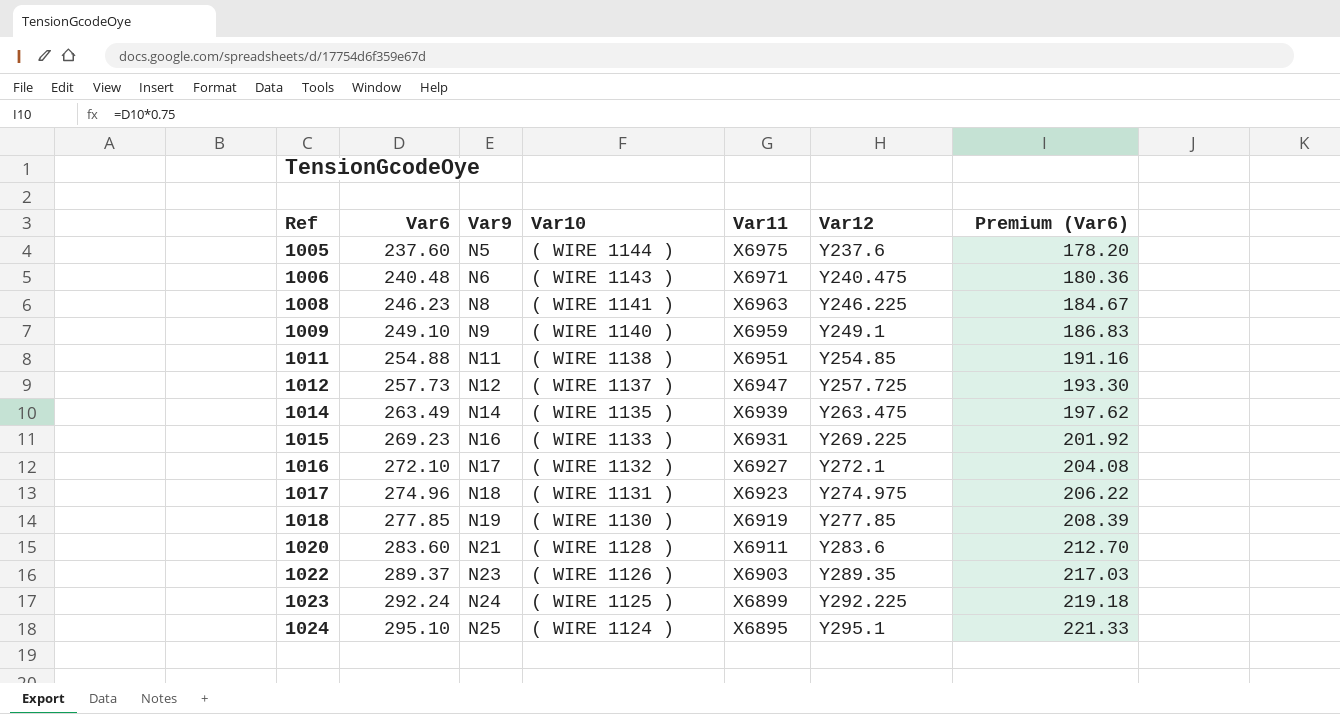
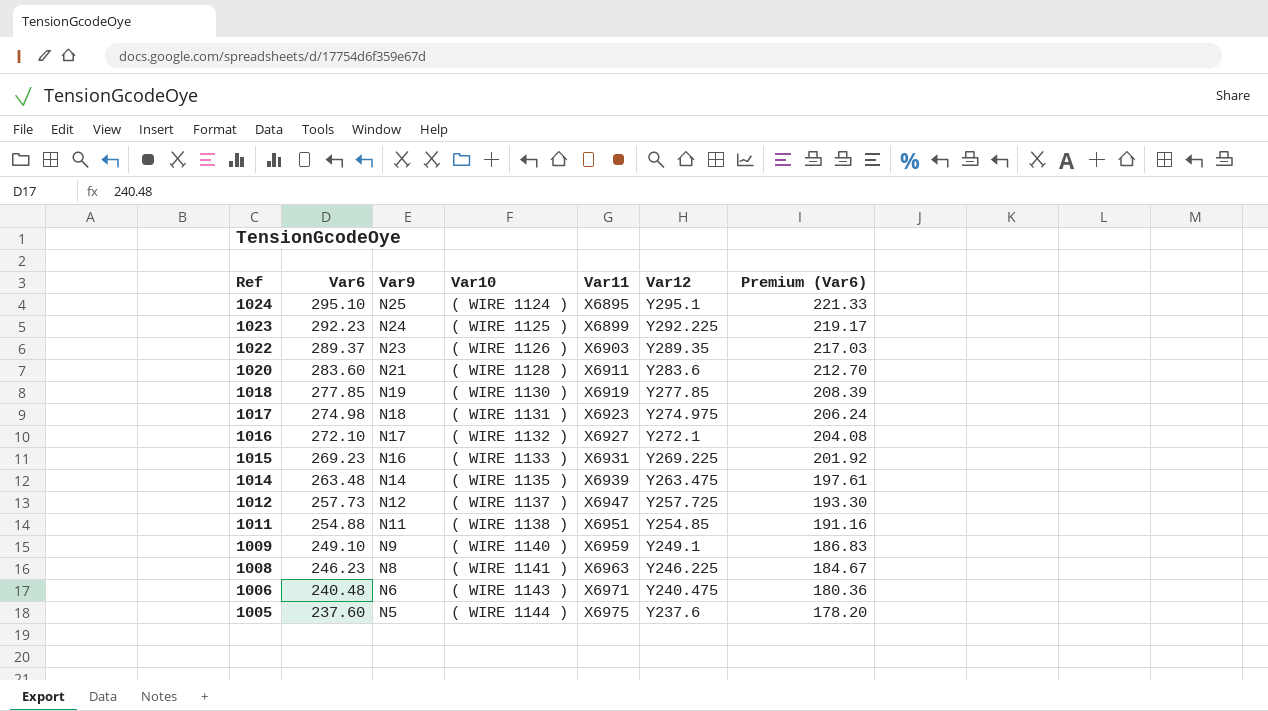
row order: Ref ascending -> Ref descending
1023 | Var6: 292.24 -> 292.23
1023 | Premium (Var6): 219.18 -> 219.17
1017 | Var6: 274.96 -> 274.98
1017 | Premium (Var6): 206.22 -> 206.24
1014 | Var6: 263.49 -> 263.48
1014 | Premium (Var6): 197.62 -> 197.61

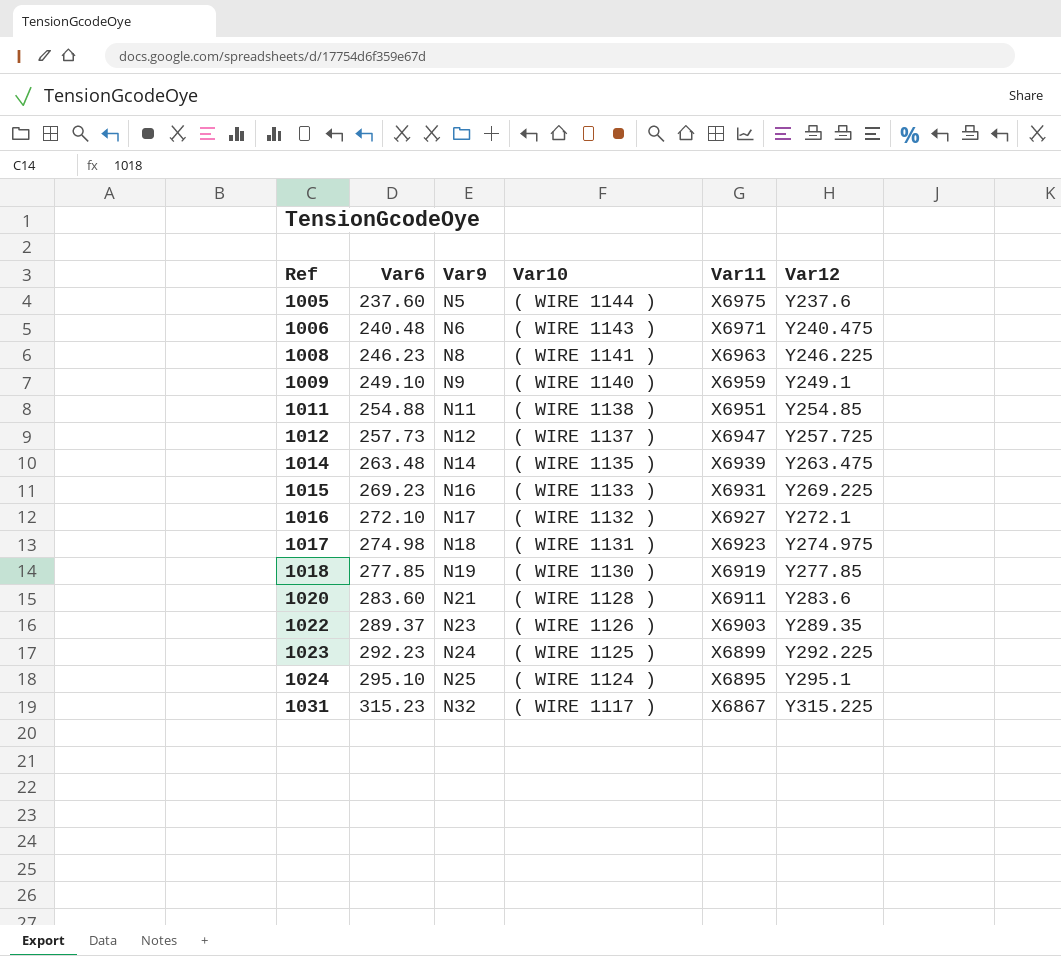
row order: Ref descending -> Ref ascending
column Premium (Var6) | formula: [Var6] * 0.75 -> none
row 1031: none -> 315.23 | N32 | ( WIRE 1117 ) | X6867 | Y315.225

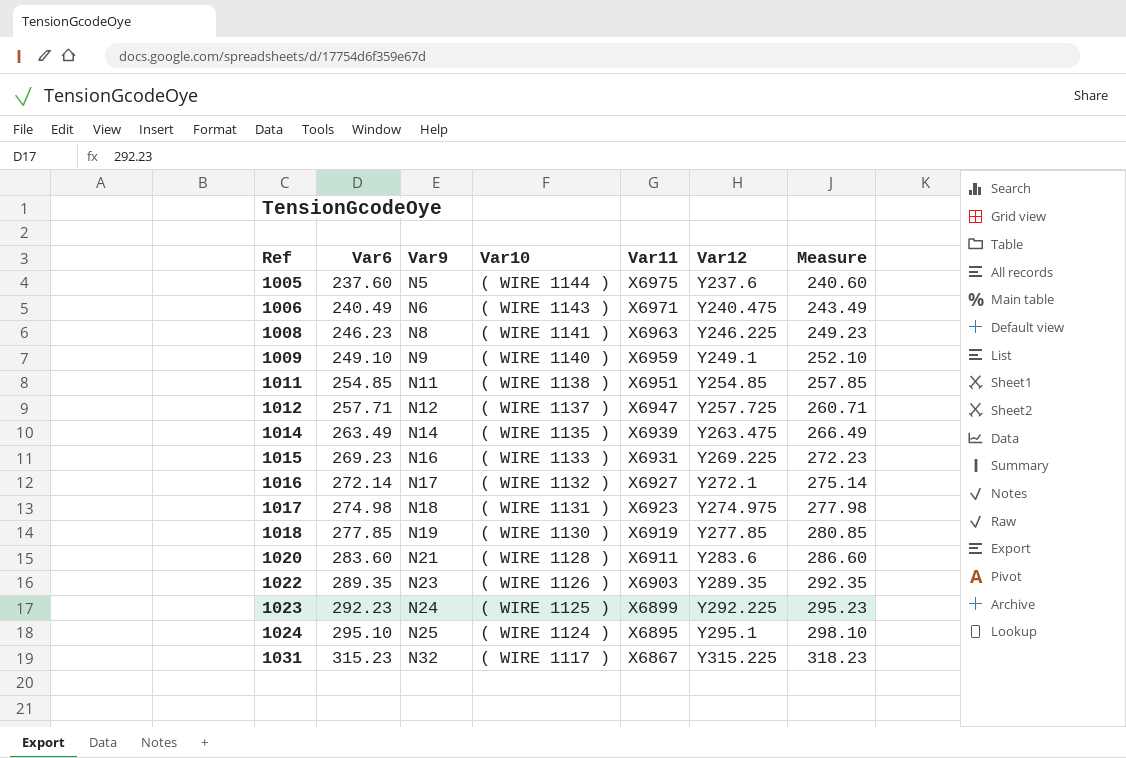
column Measure | formula: none -> [Var6] + 3
1006 | Var6: 240.48 -> 240.49
1011 | Var6: 254.88 -> 254.85
1012 | Var6: 257.73 -> 257.71
1014 | Var6: 263.48 -> 263.49
1016 | Var6: 272.10 -> 272.14
1022 | Var6: 289.37 -> 289.35

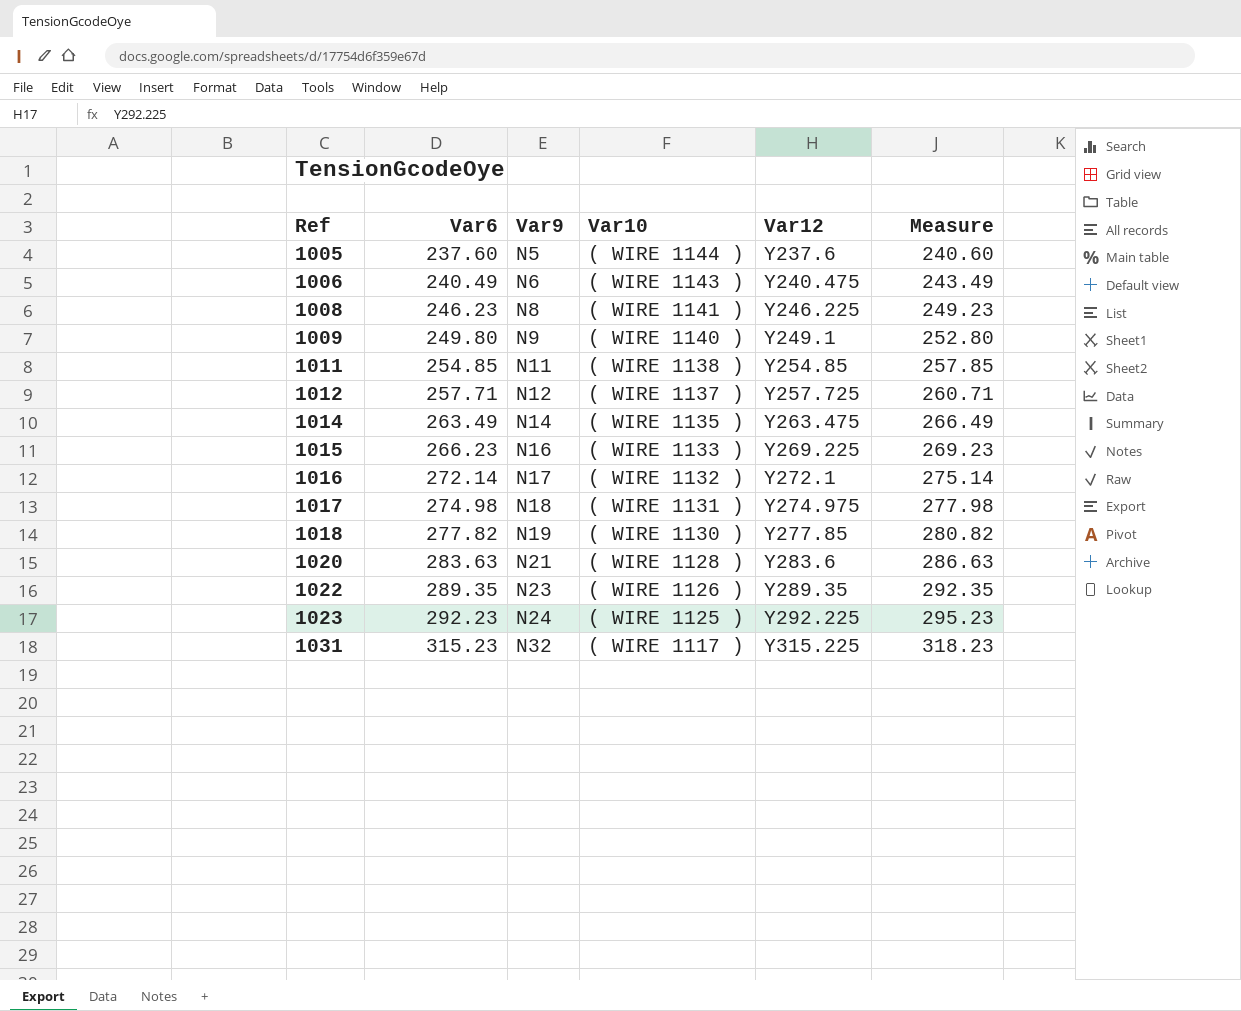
column Var11 | position: 5 -> none
row 1024: 295.10 | N25 | ( WIRE 1124 ) | X6895 | Y295.1 | 298.10 -> none
1009 | Var6: 249.10 -> 249.80
1009 | Measure: 252.10 -> 252.80
1015 | Var6: 269.23 -> 266.23
1015 | Measure: 272.23 -> 269.23
1018 | Var6: 277.85 -> 277.82
1018 | Measure: 280.85 -> 280.82
1020 | Var6: 283.60 -> 283.63
1020 | Measure: 286.60 -> 286.63

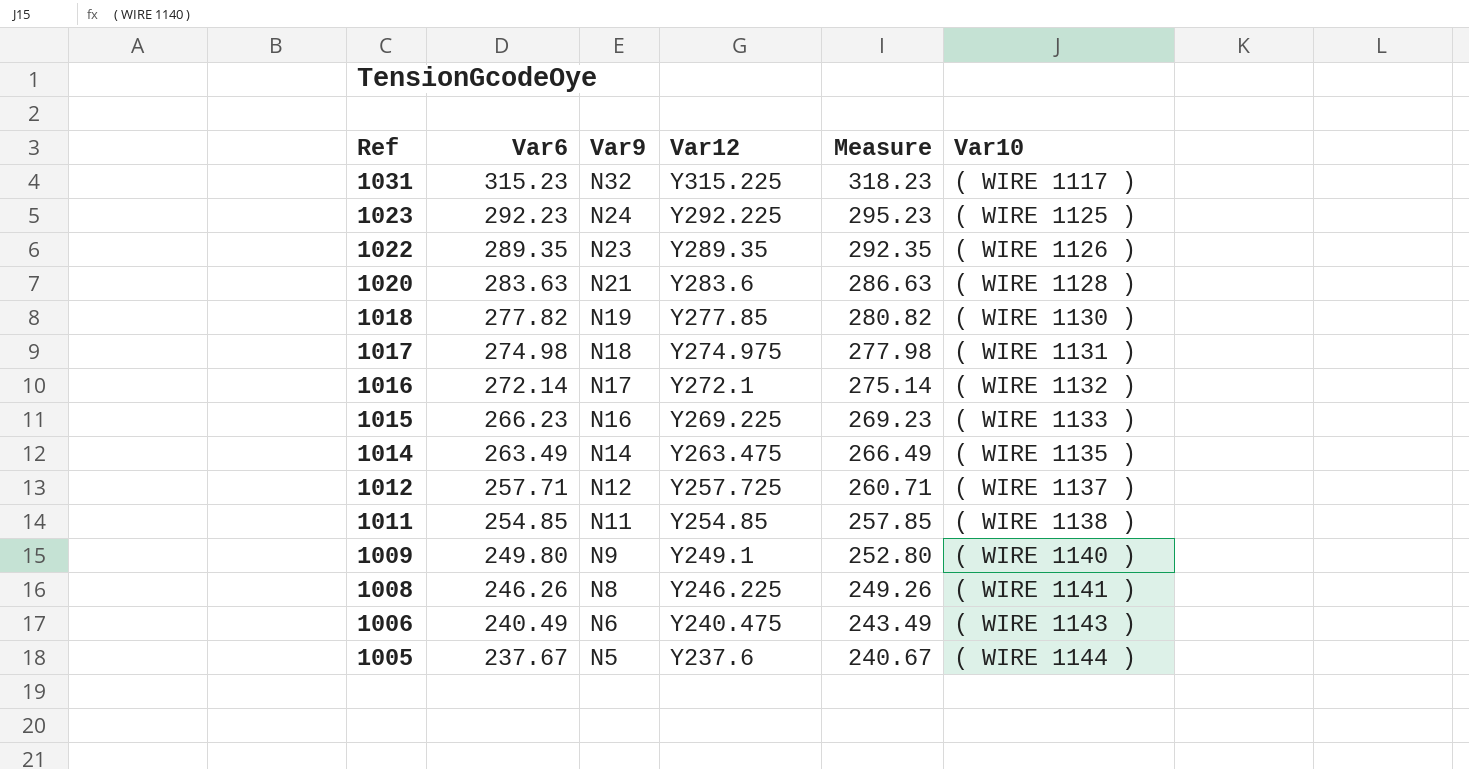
row order: Ref ascending -> Ref descending
column Var10 | position: 4 -> 6
1008 | Var6: 246.23 -> 246.26
1008 | Measure: 249.23 -> 249.26
1005 | Var6: 237.60 -> 237.67
1005 | Measure: 240.60 -> 240.67

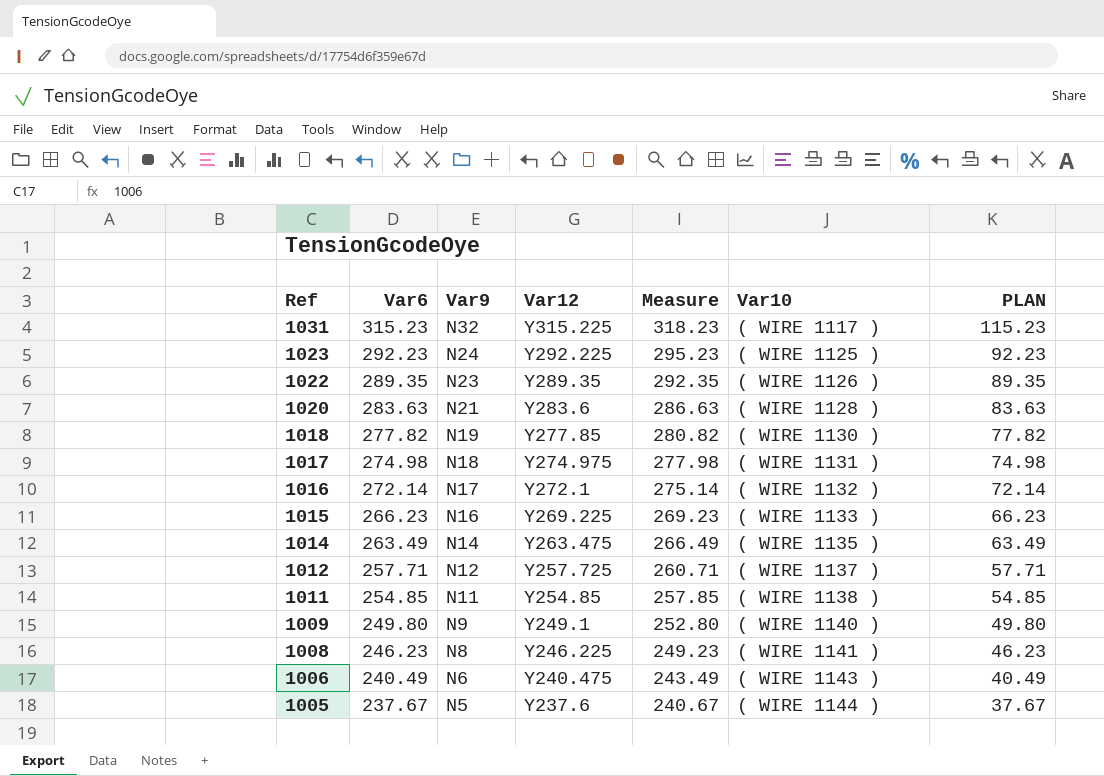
column PLAN | formula: none -> [Var6] - 200
1008 | Var6: 246.26 -> 246.23
1008 | Measure: 249.26 -> 249.23

